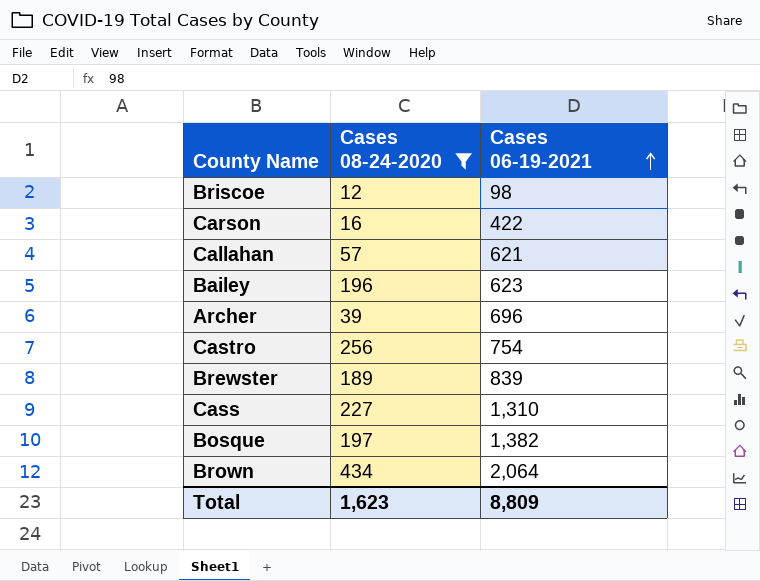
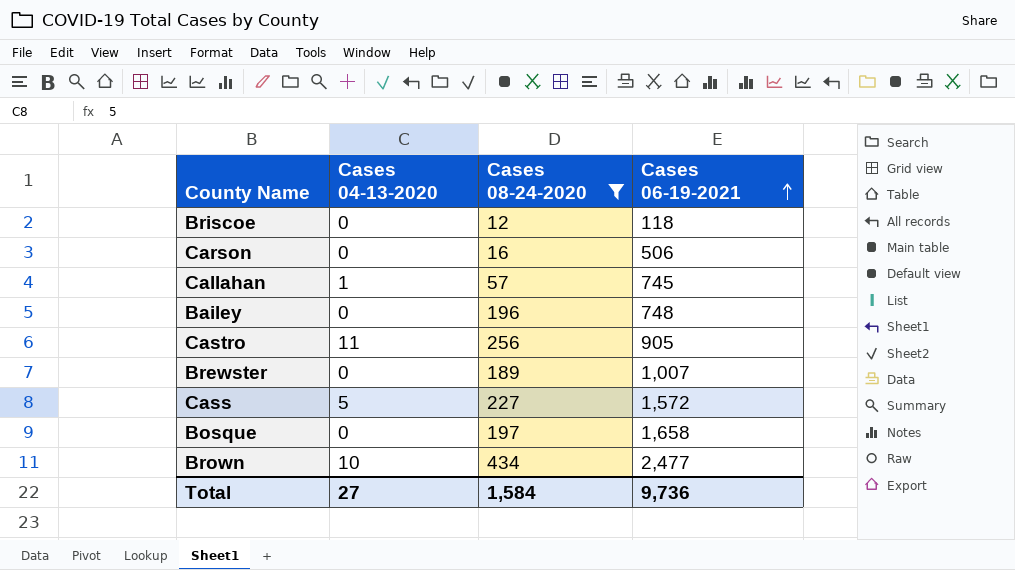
column Cases 04-13-2020 | position: none -> 2
row Archer: 39 | 696 -> none
Briscoe | Cases 06-19-2021: 98 -> 118
Carson | Cases 06-19-2021: 422 -> 506
Callahan | Cases 06-19-2021: 621 -> 745
Bailey | Cases 06-19-2021: 623 -> 748
Castro | Cases 06-19-2021: 754 -> 905
Brewster | Cases 06-19-2021: 839 -> 1,007
Cass | Cases 06-19-2021: 1,310 -> 1,572
Bosque | Cases 06-19-2021: 1,382 -> 1,658
Brown | Cases 06-19-2021: 2,064 -> 2,477
Total | Cases 08-24-2020: 1,623 -> 1,584
Total | Cases 06-19-2021: 8,809 -> 9,736

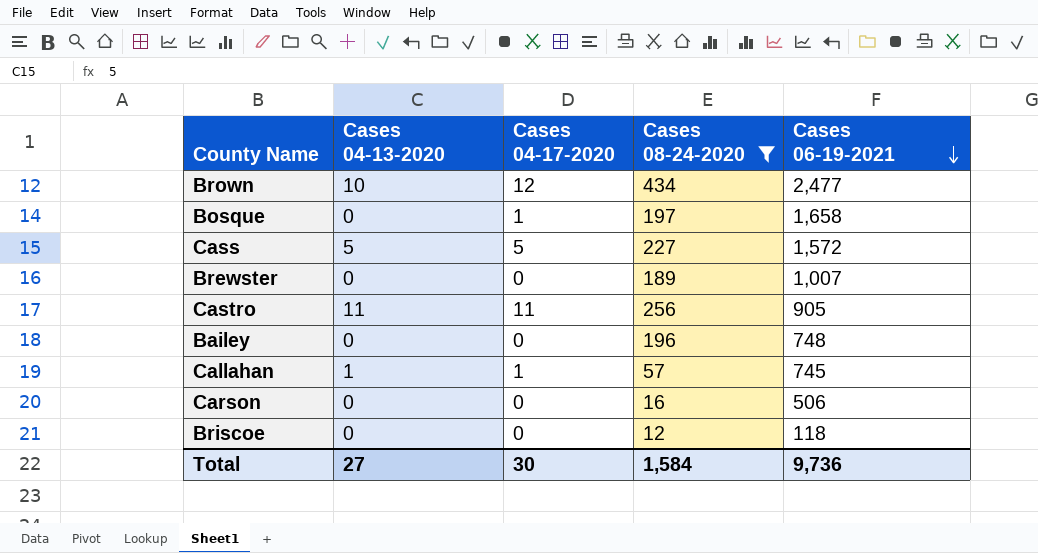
row order: Cases 06-19-2021 ascending -> Cases 06-19-2021 descending
column Cases 04-17-2020 | position: none -> 3

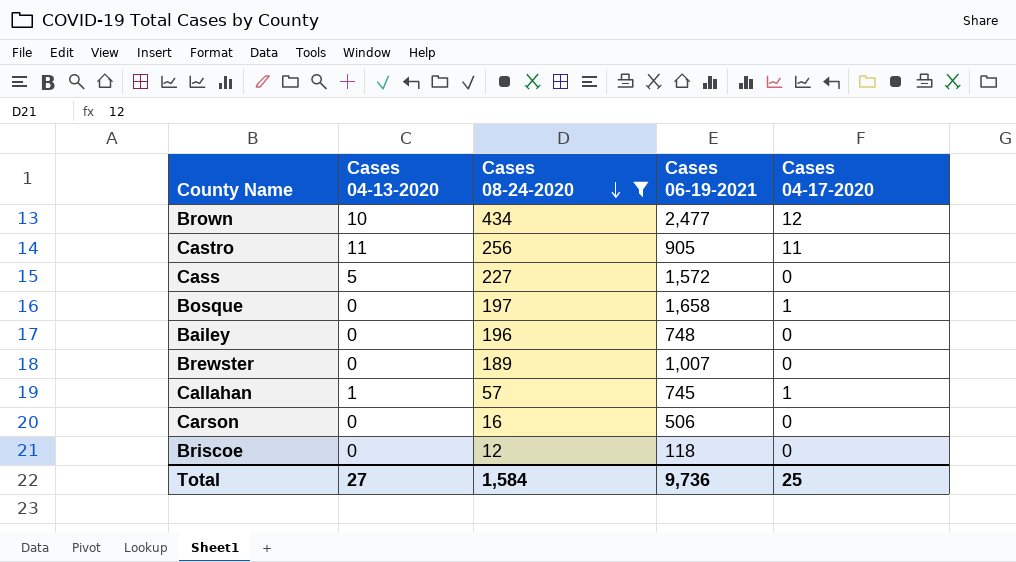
row order: Cases 06-19-2021 descending -> Cases 08-24-2020 descending
column Cases 04-17-2020 | position: 3 -> 5
Cass | Cases 04-17-2020: 5 -> 0
Total | Cases 04-17-2020: 30 -> 25

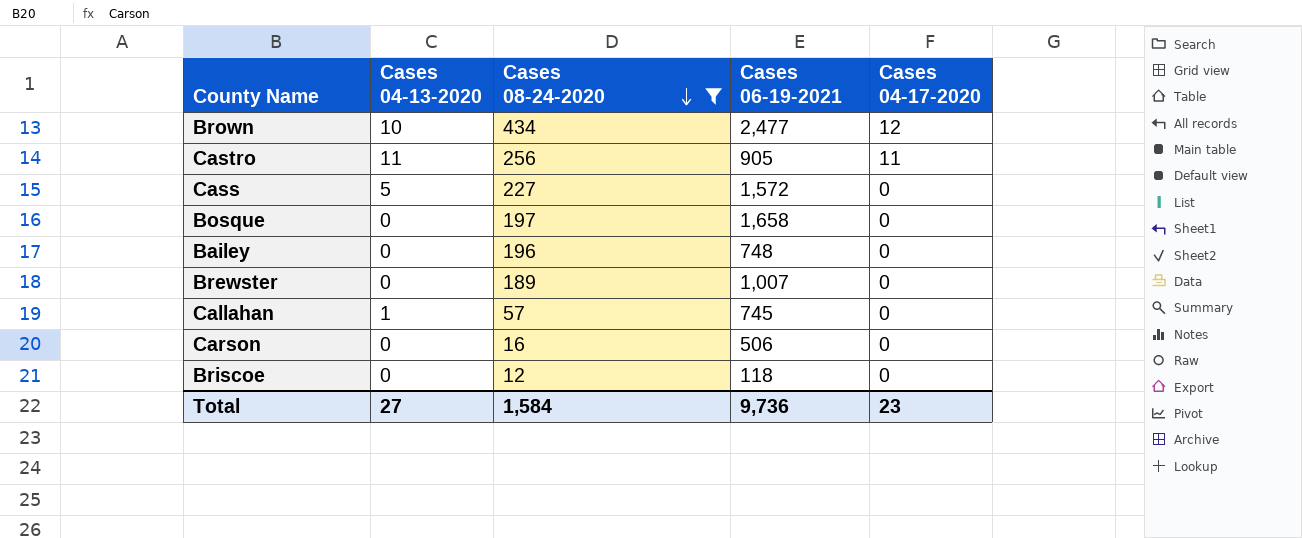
Bosque | Cases 04-17-2020: 1 -> 0
Callahan | Cases 04-17-2020: 1 -> 0
Total | Cases 04-17-2020: 25 -> 23

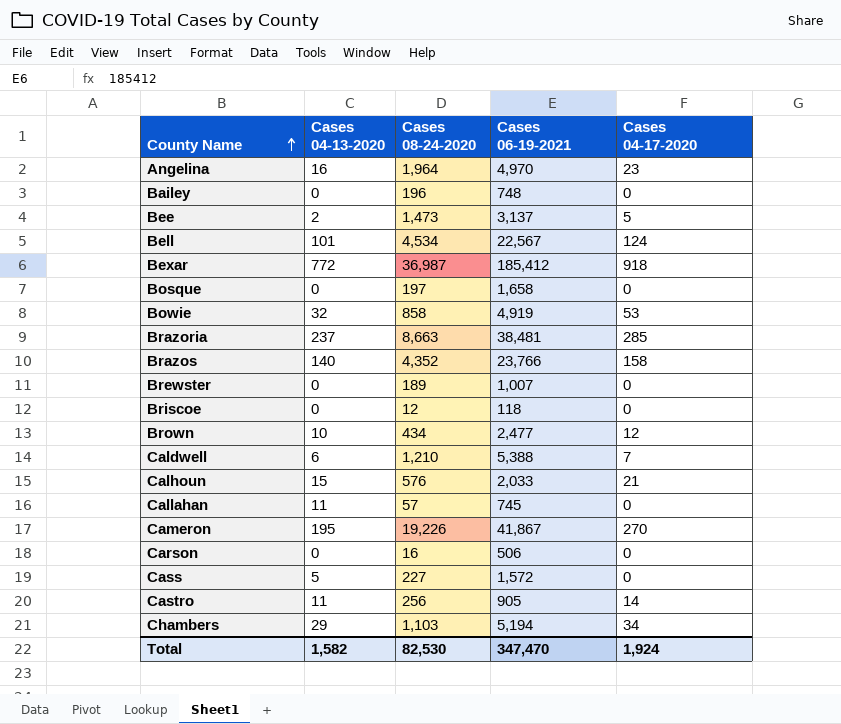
filter: Cases 08-24-2020 <= 434 -> none
row order: Cases 08-24-2020 descending -> County Name ascending
Callahan | Cases 04-13-2020: 1 -> 11
Castro | Cases 04-17-2020: 11 -> 14
Total | Cases 04-13-2020: 27 -> 1,582
Total | Cases 08-24-2020: 1,584 -> 82,530
Total | Cases 06-19-2021: 9,736 -> 347,470
Total | Cases 04-17-2020: 23 -> 1,924

